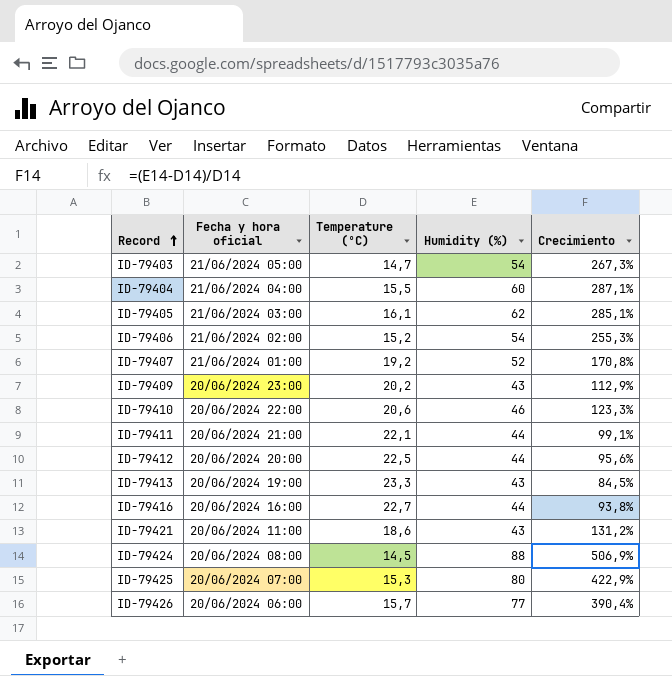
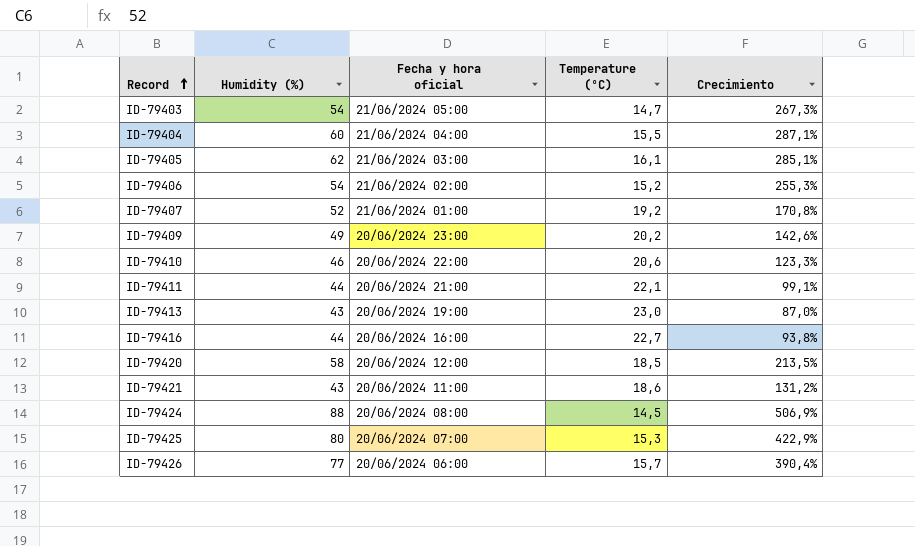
column Humidity (%) | position: 4 -> 2
row ID-79412: 20/06/2024 20:00 | 22,5 | 44 | 95,6% -> none
ID-79409 | Humidity (%): 43 -> 49
ID-79409 | Crecimiento: 112,9% -> 142,6%
ID-79413 | Temperature (ºC): 23,3 -> 23,0
ID-79413 | Crecimiento: 84,5% -> 87,0%
row ID-79420: none -> 58 | 20/06/2024 12:00 | 18,5 | 213,5%

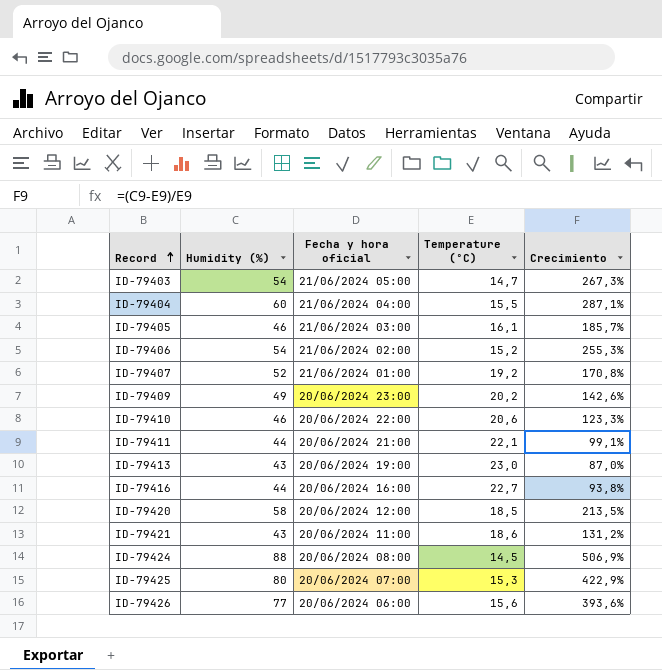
ID-79405 | Humidity (%): 62 -> 46
ID-79405 | Crecimiento: 285,1% -> 185,7%
ID-79426 | Temperature (ºC): 15,7 -> 15,6
ID-79426 | Crecimiento: 390,4% -> 393,6%

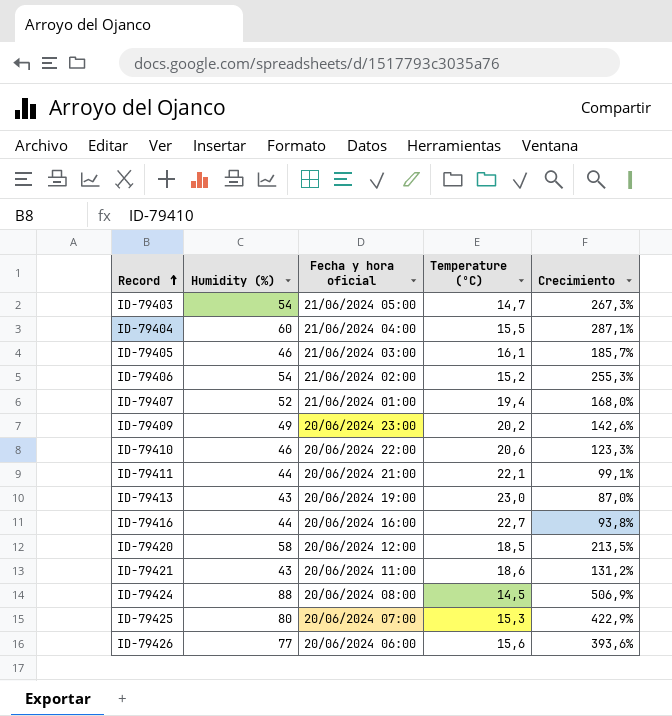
ID-79407 | Temperature (ºC): 19,2 -> 19,4
ID-79407 | Crecimiento: 170,8% -> 168,0%

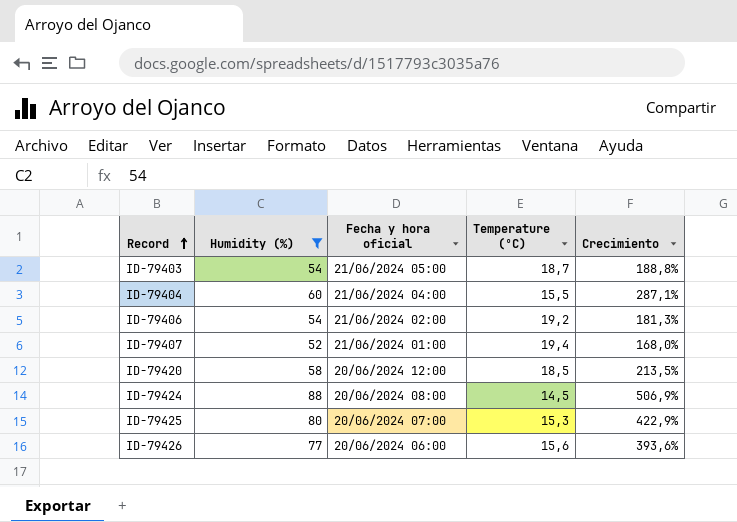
filter: none -> Humidity (%) >= 52
ID-79403 | Temperature (ºC): 14,7 -> 18,7
ID-79403 | Crecimiento: 267,3% -> 188,8%
ID-79406 | Temperature (ºC): 15,2 -> 19,2
ID-79406 | Crecimiento: 255,3% -> 181,3%

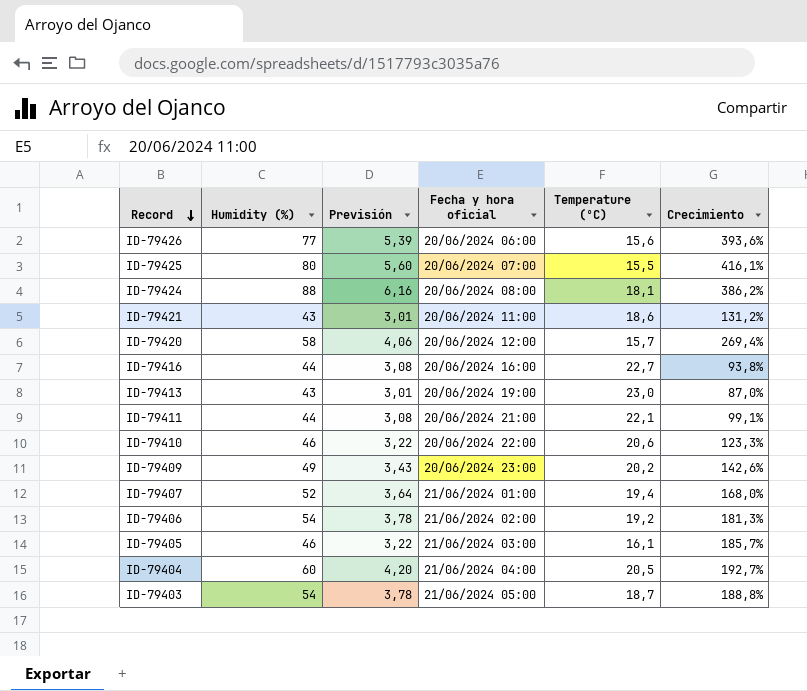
filter: Humidity (%) >= 52 -> none
row order: Record ascending -> Record descending
column Previsión | formula: none -> [Humidity (%)] * 0,07
ID-79425 | Temperature (ºC): 15,3 -> 15,5
ID-79425 | Crecimiento: 422,9% -> 416,1%
ID-79424 | Temperature (ºC): 14,5 -> 18,1
ID-79424 | Crecimiento: 506,9% -> 386,2%
ID-79420 | Temperature (ºC): 18,5 -> 15,7
ID-79420 | Crecimiento: 213,5% -> 269,4%
ID-79404 | Temperature (ºC): 15,5 -> 20,5
ID-79404 | Crecimiento: 287,1% -> 192,7%

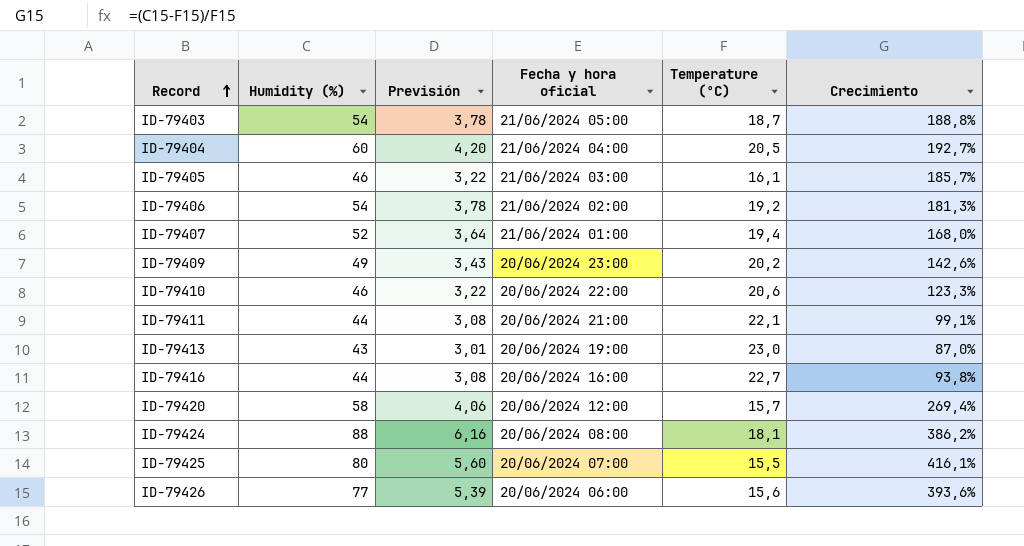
row order: Record descending -> Record ascending
row ID-79421: 43 | 3,01 | 20/06/2024 11:00 | 18,6 | 131,2% -> none

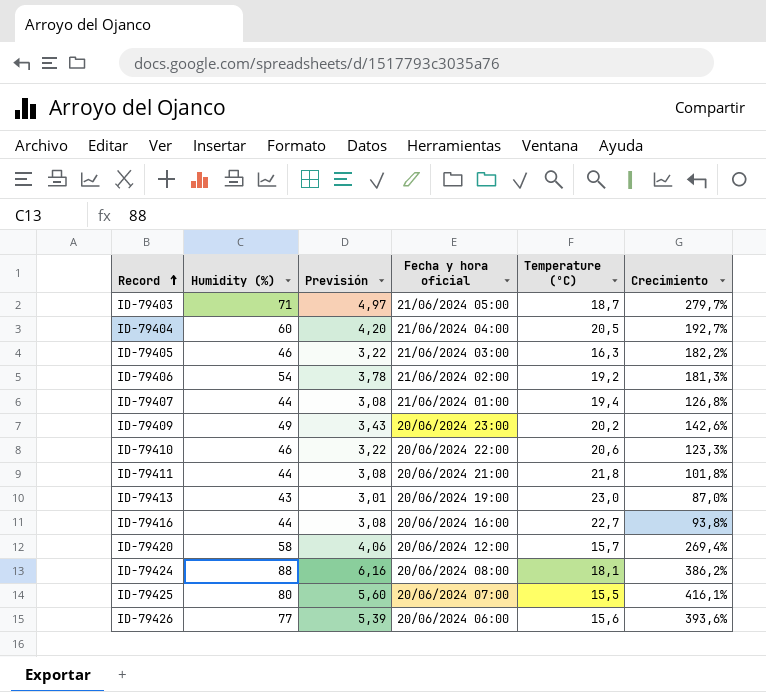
ID-79403 | Humidity (%): 54 -> 71
ID-79403 | Previsión: 3,78 -> 4,97
ID-79403 | Crecimiento: 188,8% -> 279,7%
ID-79405 | Temperature (ºC): 16,1 -> 16,3
ID-79405 | Crecimiento: 185,7% -> 182,2%
ID-79407 | Humidity (%): 52 -> 44
ID-79407 | Previsión: 3,64 -> 3,08
ID-79407 | Crecimiento: 168,0% -> 126,8%
ID-79411 | Temperature (ºC): 22,1 -> 21,8
ID-79411 | Crecimiento: 99,1% -> 101,8%

